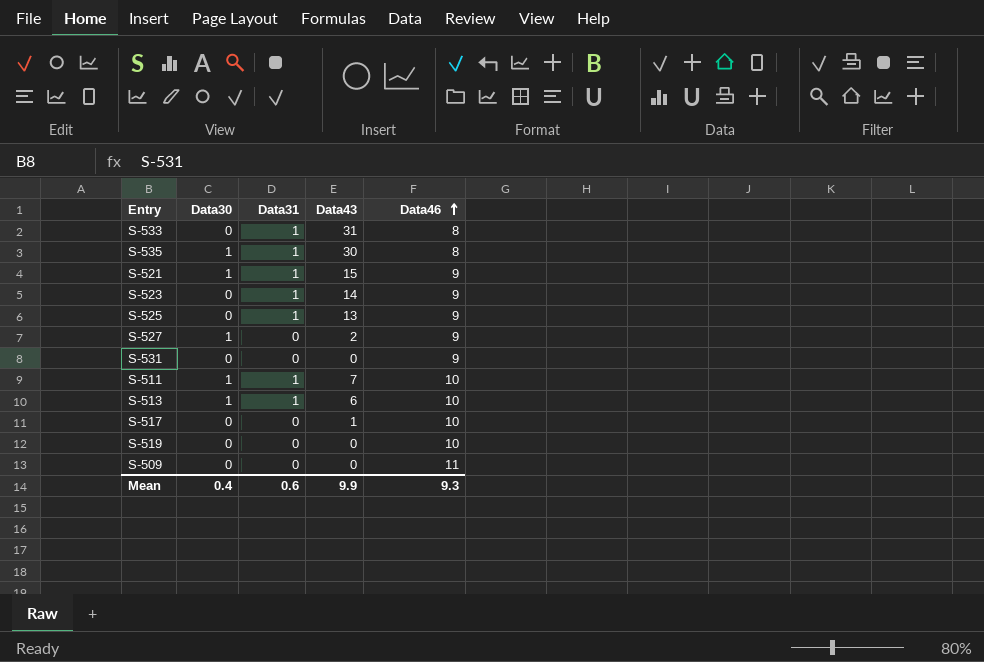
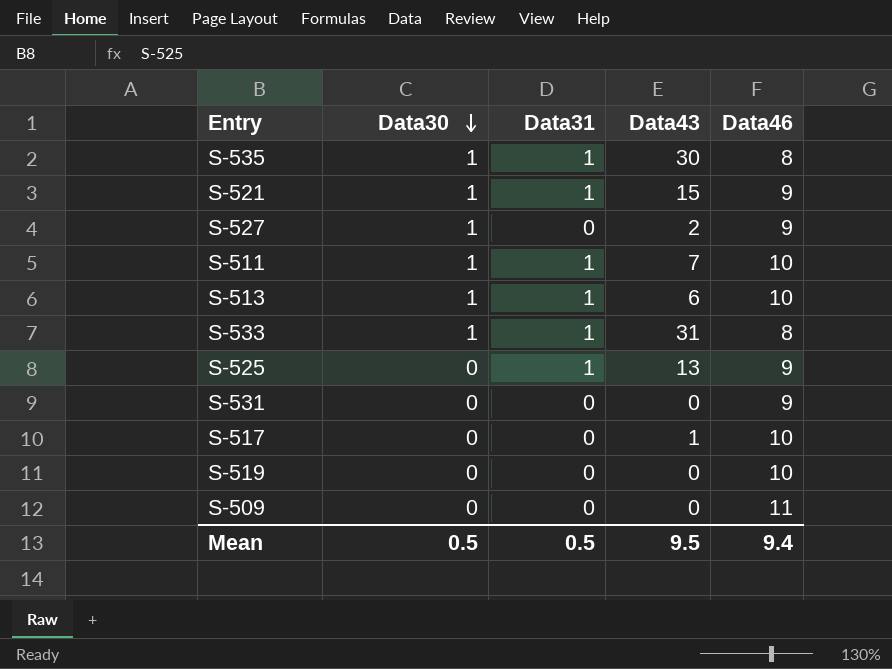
row order: Data46 ascending -> Data30 descending
row S-523: 0 | 1 | 14 | 9 -> none
S-533 | Data30: 0 -> 1
Mean | Data30: 0.4 -> 0.5
Mean | Data31: 0.6 -> 0.5
Mean | Data43: 9.9 -> 9.5
Mean | Data46: 9.3 -> 9.4

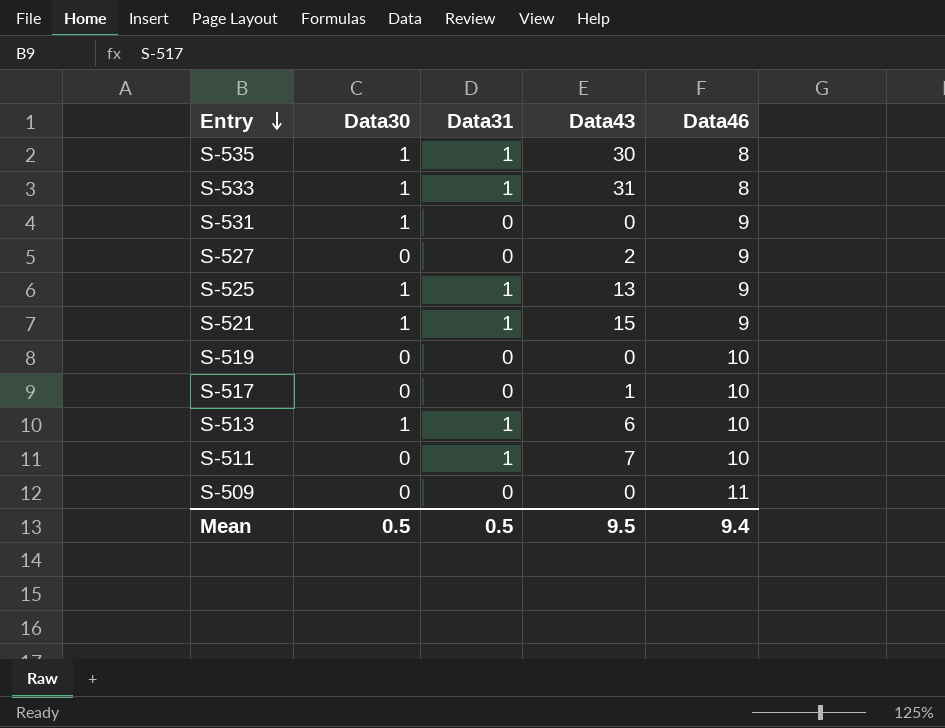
row order: Data30 descending -> Entry descending
S-531 | Data30: 0 -> 1
S-527 | Data30: 1 -> 0
S-525 | Data30: 0 -> 1
S-511 | Data30: 1 -> 0

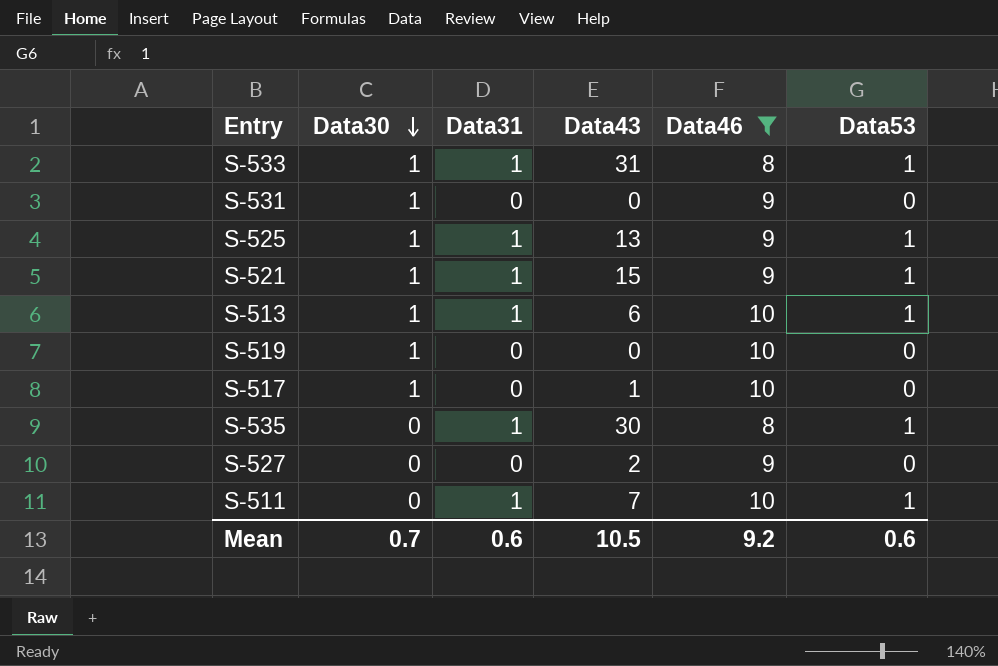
filter: none -> Data46 != 11
row order: Entry descending -> Data30 descending
column Data53 | position: none -> 6
S-519 | Data30: 0 -> 1
S-517 | Data30: 0 -> 1
S-535 | Data30: 1 -> 0
Mean | Data30: 0.5 -> 0.7
Mean | Data31: 0.5 -> 0.6
Mean | Data43: 9.5 -> 10.5
Mean | Data46: 9.4 -> 9.2

